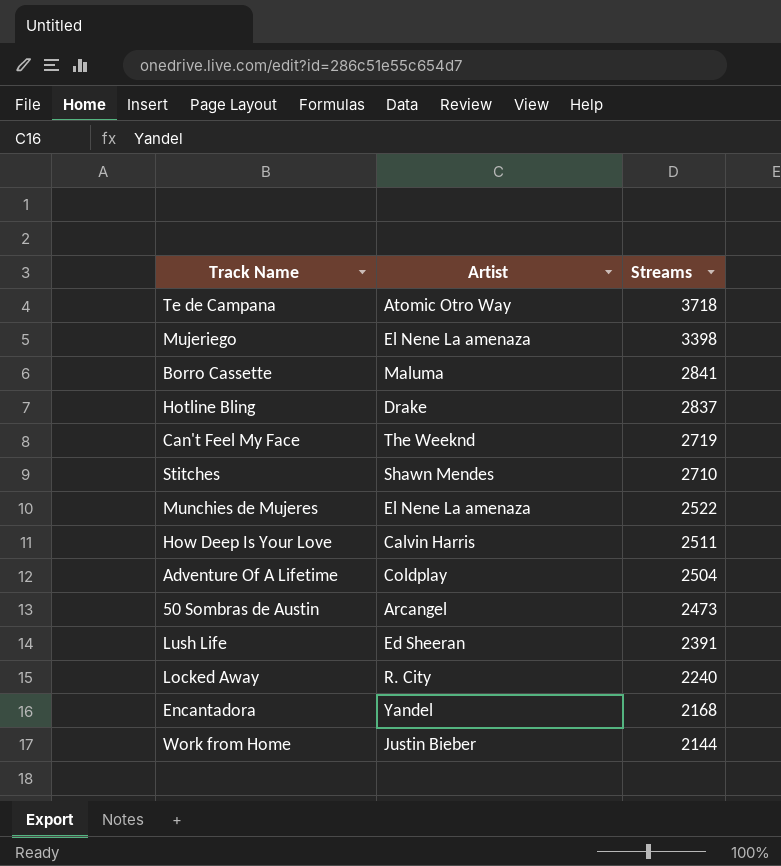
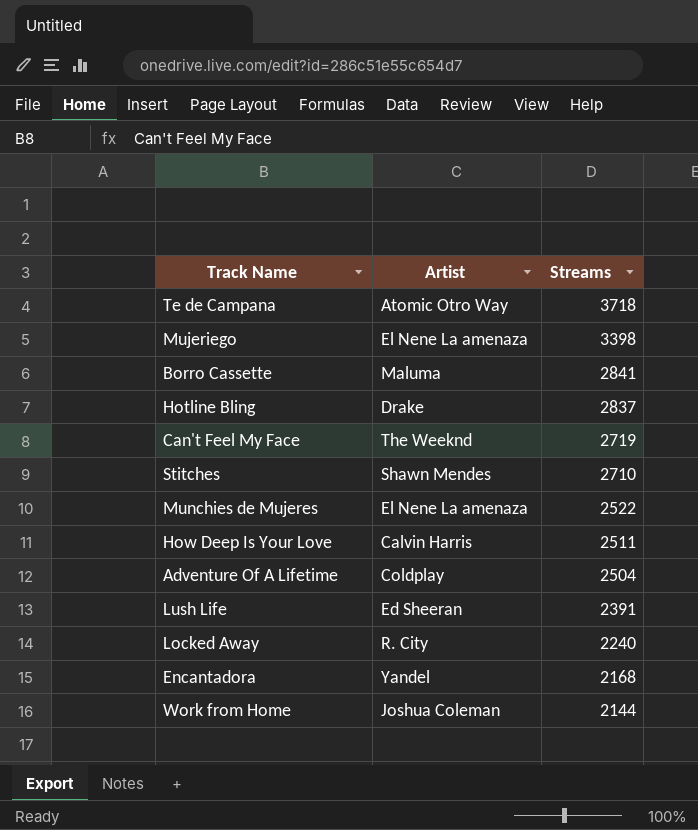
row 50 Sombras de Austin: Arcangel | 2473 -> none
Work from Home | Artist: Justin Bieber -> Joshua Coleman

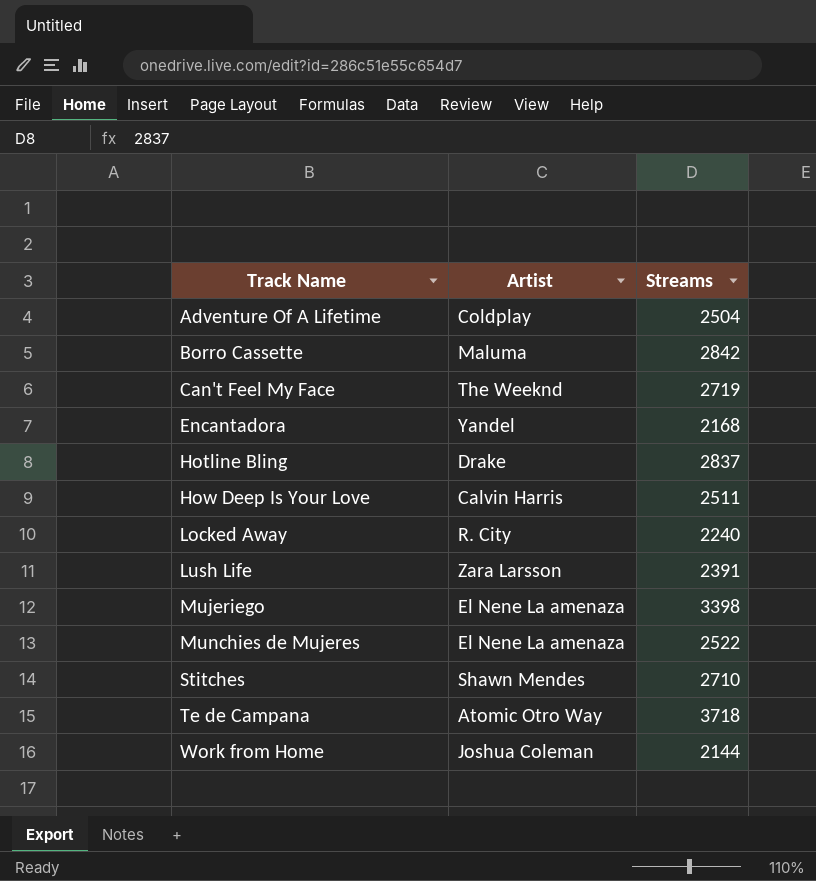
row order: Streams descending -> Track Name ascending
Borro Cassette | Streams: 2841 -> 2842
Lush Life | Artist: Ed Sheeran -> Zara Larsson

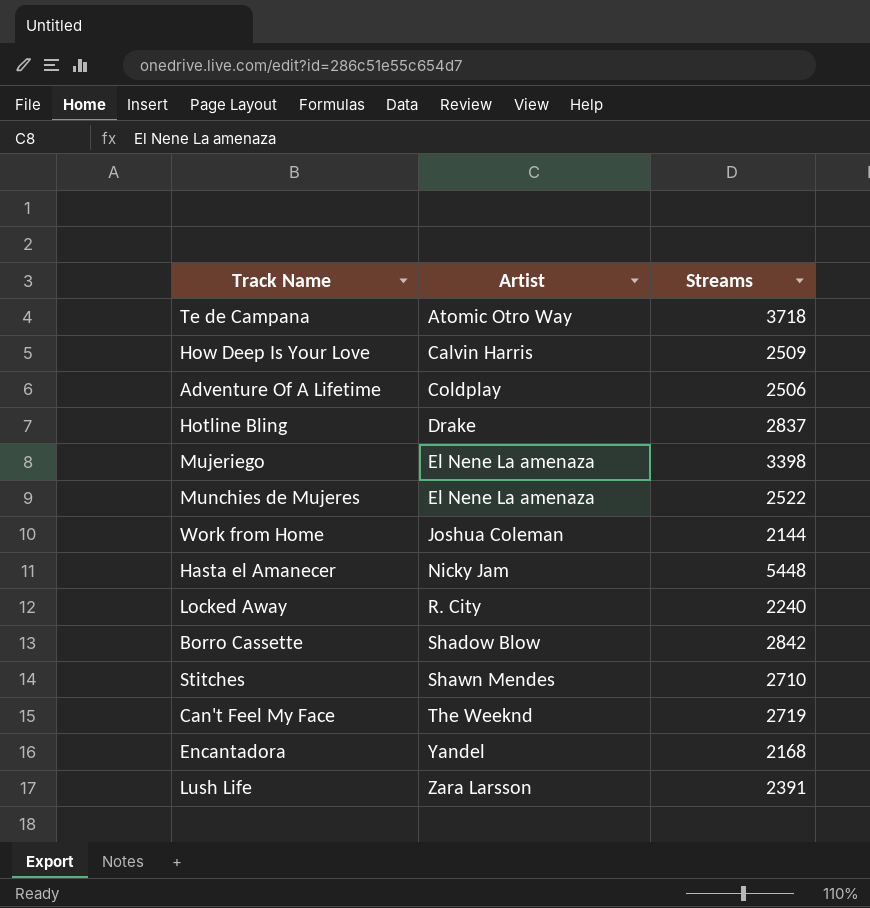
row order: Track Name ascending -> Artist ascending
How Deep Is Your Love | Streams: 2511 -> 2509
Adventure Of A Lifetime | Streams: 2504 -> 2506
row Hasta el Amanecer: none -> Nicky Jam | 5448
Borro Cassette | Artist: Maluma -> Shadow Blow

